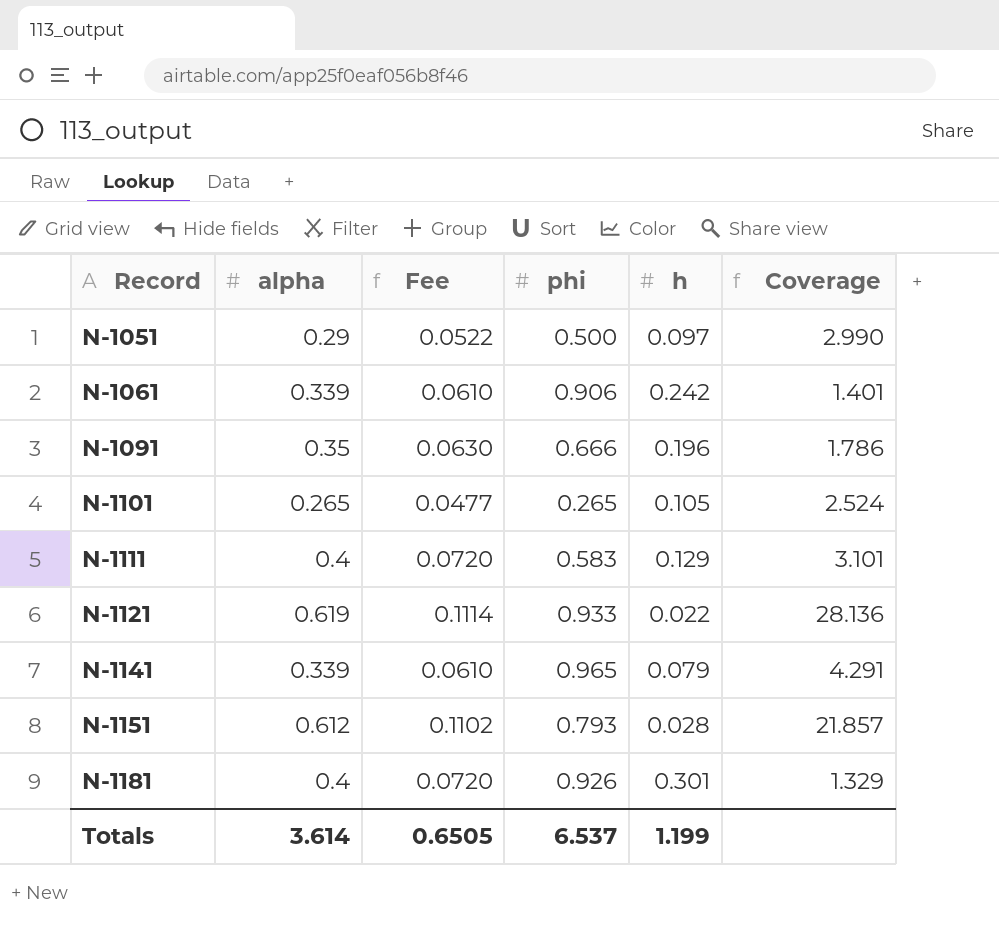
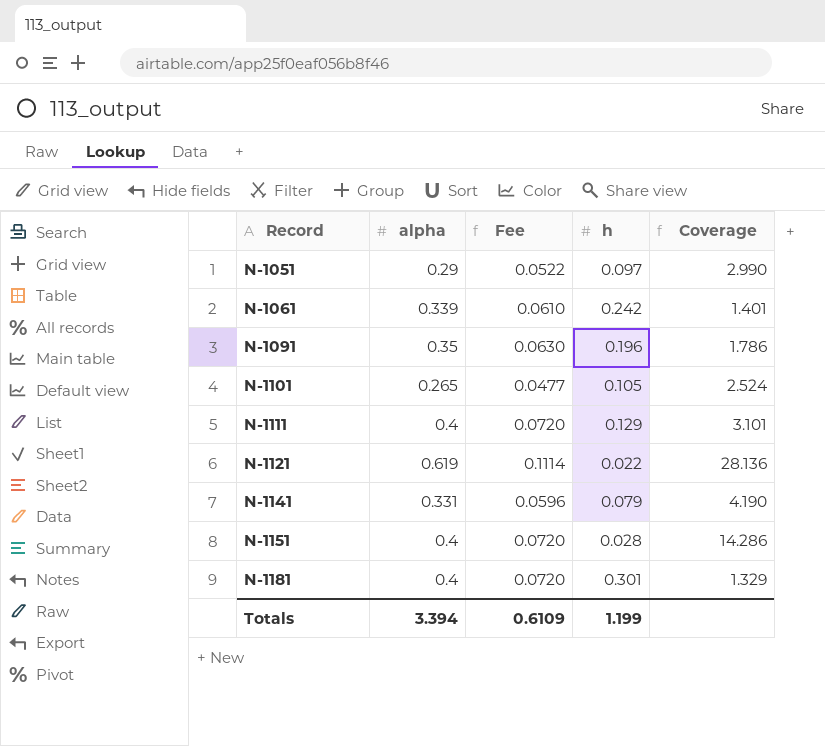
column phi | position: 4 -> none
N-1141 | alpha: 0.339 -> 0.331
N-1141 | Fee: 0.0610 -> 0.0596
N-1141 | Coverage: 4.291 -> 4.190
N-1151 | alpha: 0.612 -> 0.4
N-1151 | Fee: 0.1102 -> 0.0720
N-1151 | Coverage: 21.857 -> 14.286
Totals | alpha: 3.614 -> 3.394
Totals | Fee: 0.6505 -> 0.6109

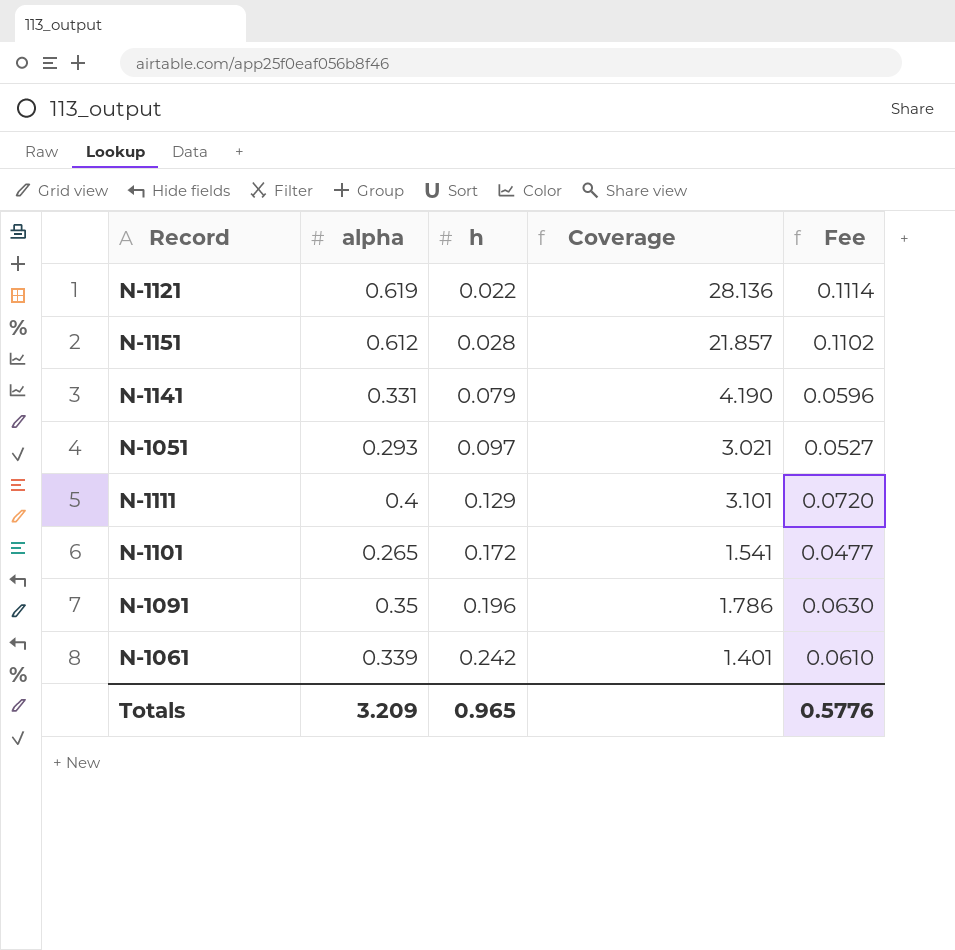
row order: Record ascending -> h ascending
column Fee | position: 3 -> 5
row N-1181: 0.4 | 0.0720 | 0.301 | 1.329 -> none
N-1151 | alpha: 0.4 -> 0.612
N-1151 | Coverage: 14.286 -> 21.857
N-1151 | Fee: 0.0720 -> 0.1102
N-1051 | alpha: 0.29 -> 0.293
N-1051 | Coverage: 2.990 -> 3.021
N-1051 | Fee: 0.0522 -> 0.0527
N-1101 | h: 0.105 -> 0.172
N-1101 | Coverage: 2.524 -> 1.541
Totals | alpha: 3.394 -> 3.209
Totals | h: 1.199 -> 0.965
Totals | Fee: 0.6109 -> 0.5776

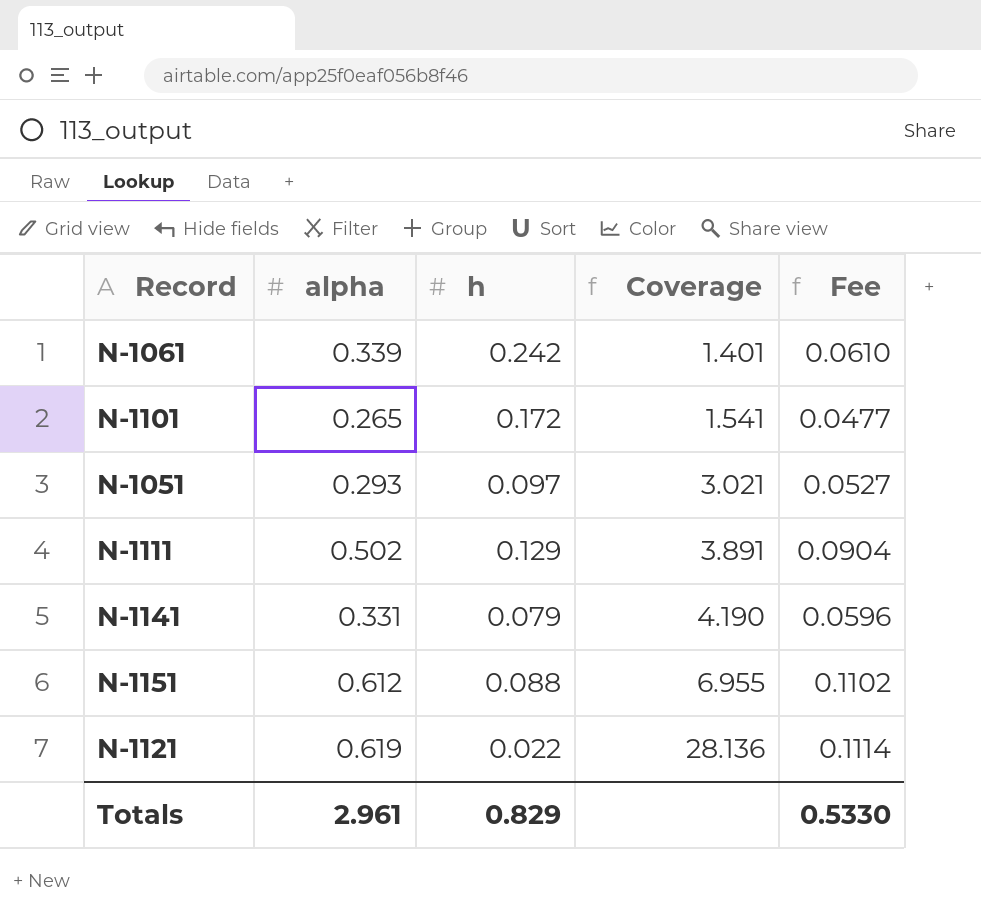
row order: h ascending -> Coverage ascending
row N-1091: 0.35 | 0.196 | 1.786 | 0.0630 -> none
N-1111 | alpha: 0.4 -> 0.502
N-1111 | Coverage: 3.101 -> 3.891
N-1111 | Fee: 0.0720 -> 0.0904
N-1151 | h: 0.028 -> 0.088
N-1151 | Coverage: 21.857 -> 6.955
Totals | alpha: 3.209 -> 2.961
Totals | h: 0.965 -> 0.829
Totals | Fee: 0.5776 -> 0.5330

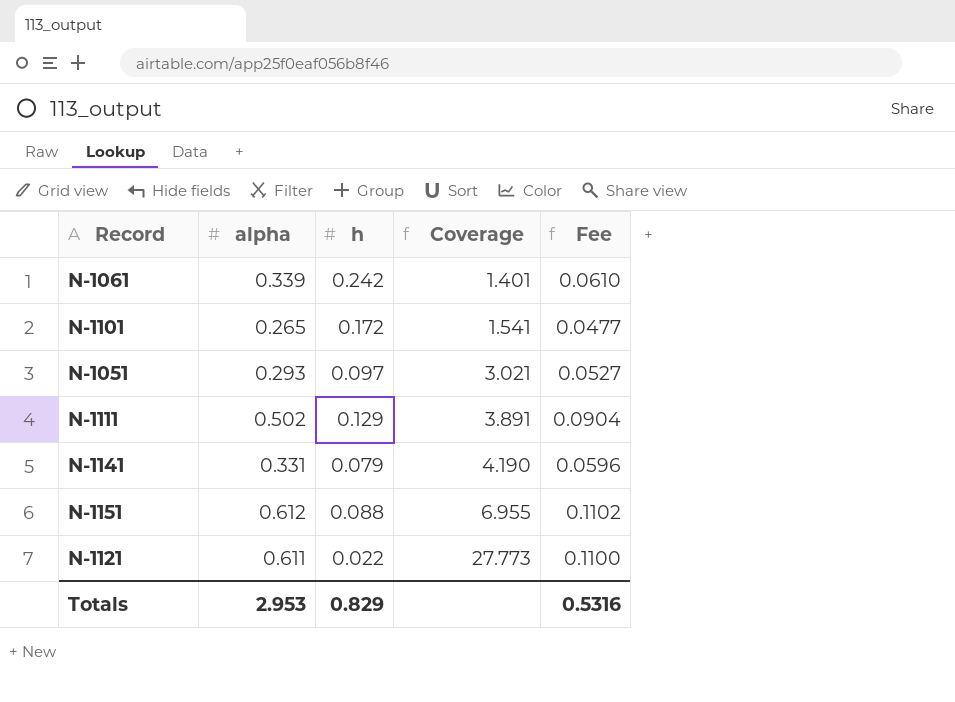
N-1121 | alpha: 0.619 -> 0.611
N-1121 | Coverage: 28.136 -> 27.773
N-1121 | Fee: 0.1114 -> 0.1100
Totals | alpha: 2.961 -> 2.953
Totals | Fee: 0.5330 -> 0.5316

